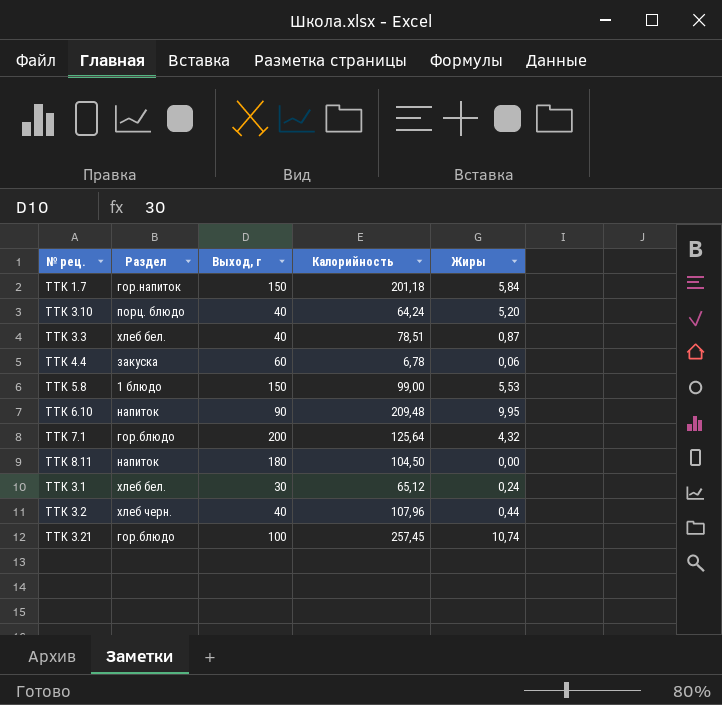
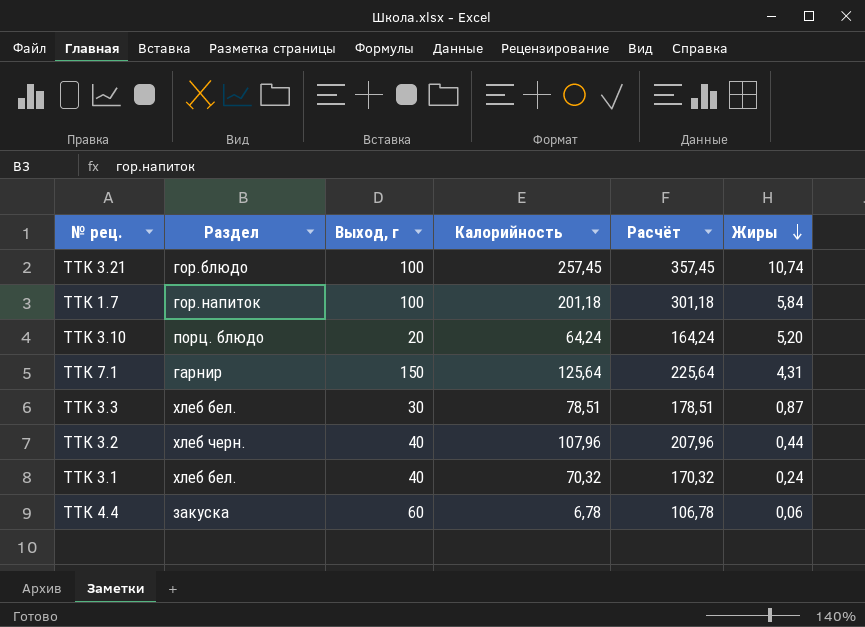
row order: none -> Жиры descending
column Расчёт | formula: none -> [Калорийность] + 100
row ТТК 5.8: 1 блюдо | 150 | 99,00 | 5,53 -> none
row ТТК 6.10: напиток | 90 | 209,48 | 9,95 -> none
row ТТК 8.11: напиток | 180 | 104,50 | 0,00 -> none
ТТК 1.7 | Выход, г: 150 -> 100
ТТК 3.10 | Выход, г: 40 -> 20
ТТК 7.1 | Раздел: гор.блюдо -> гарнир
ТТК 7.1 | Выход, г: 200 -> 150
ТТК 7.1 | Жиры: 4,32 -> 4,31
ТТК 3.3 | Выход, г: 40 -> 30
ТТК 3.1 | Выход, г: 30 -> 40
ТТК 3.1 | Калорийность: 65,12 -> 70,32

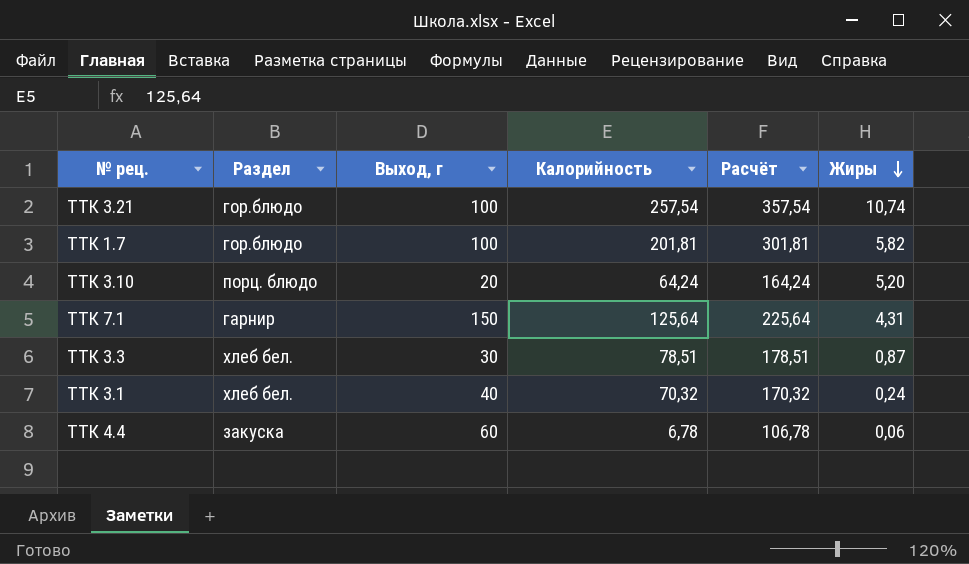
row ТТК 3.2: хлеб черн. | 40 | 107,96 | 207,96 | 0,44 -> none
ТТК 3.21 | Калорийность: 257,45 -> 257,54
ТТК 3.21 | Расчёт: 357,45 -> 357,54
ТТК 1.7 | Раздел: гор.напиток -> гор.блюдо
ТТК 1.7 | Калорийность: 201,18 -> 201,81
ТТК 1.7 | Расчёт: 301,18 -> 301,81
ТТК 1.7 | Жиры: 5,84 -> 5,82

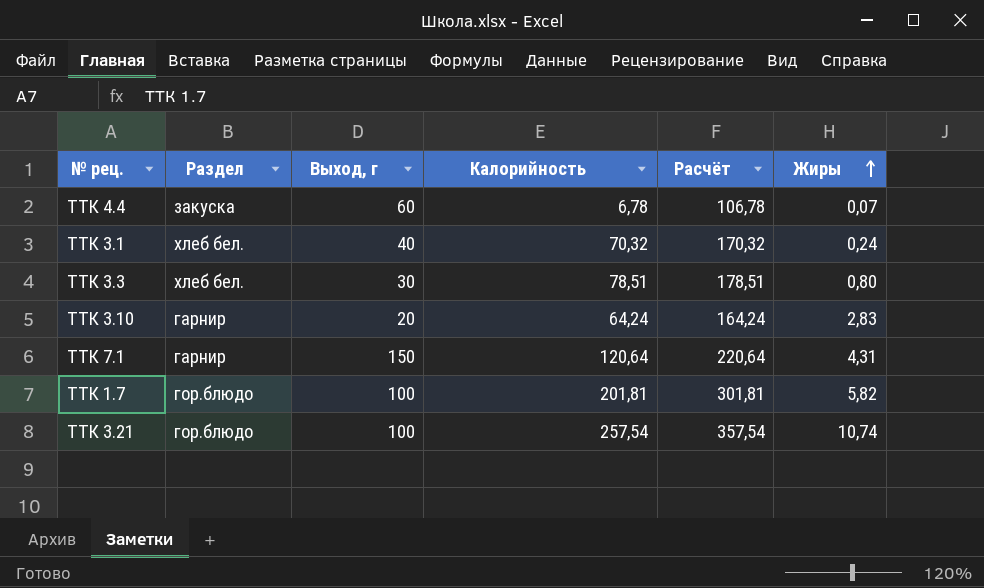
row order: Жиры descending -> Жиры ascending
ТТК 4.4 | Жиры: 0,06 -> 0,07
ТТК 3.3 | Жиры: 0,87 -> 0,80
ТТК 3.10 | Раздел: порц. блюдо -> гарнир
ТТК 3.10 | Жиры: 5,20 -> 2,83
ТТК 7.1 | Калорийность: 125,64 -> 120,64
ТТК 7.1 | Расчёт: 225,64 -> 220,64

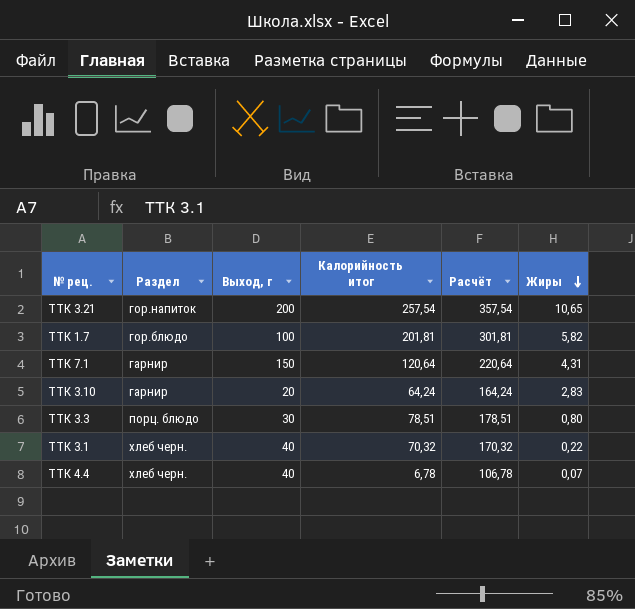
row order: Жиры ascending -> Жиры descending
column name: Калорийность -> Калорийность итог
ТТК 3.21 | Раздел: гор.блюдо -> гор.напиток
ТТК 3.21 | Выход, г: 100 -> 200
ТТК 3.21 | Жиры: 10,74 -> 10,65
ТТК 3.3 | Раздел: хлеб бел. -> порц. блюдо
ТТК 3.1 | Раздел: хлеб бел. -> хлеб черн.
ТТК 3.1 | Жиры: 0,24 -> 0,22
ТТК 4.4 | Раздел: закуска -> хлеб черн.
ТТК 4.4 | Выход, г: 60 -> 40

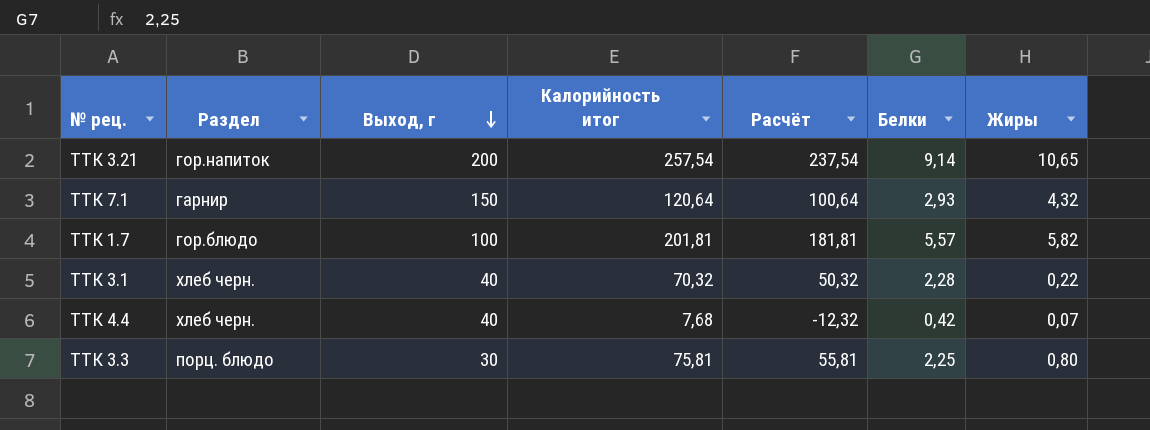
row order: Жиры descending -> Выход, г descending
column Расчёт | formula: [Калорийность итог] + 100 -> [Калорийность итог] - 20
column Белки | position: none -> 6
row ТТК 3.10: гарнир | 20 | 64,24 | 164,24 | 2,83 -> none
ТТК 7.1 | Жиры: 4,31 -> 4,32
ТТК 4.4 | Калорийность итог: 6,78 -> 7,68
ТТК 3.3 | Калорийность итог: 78,51 -> 75,81

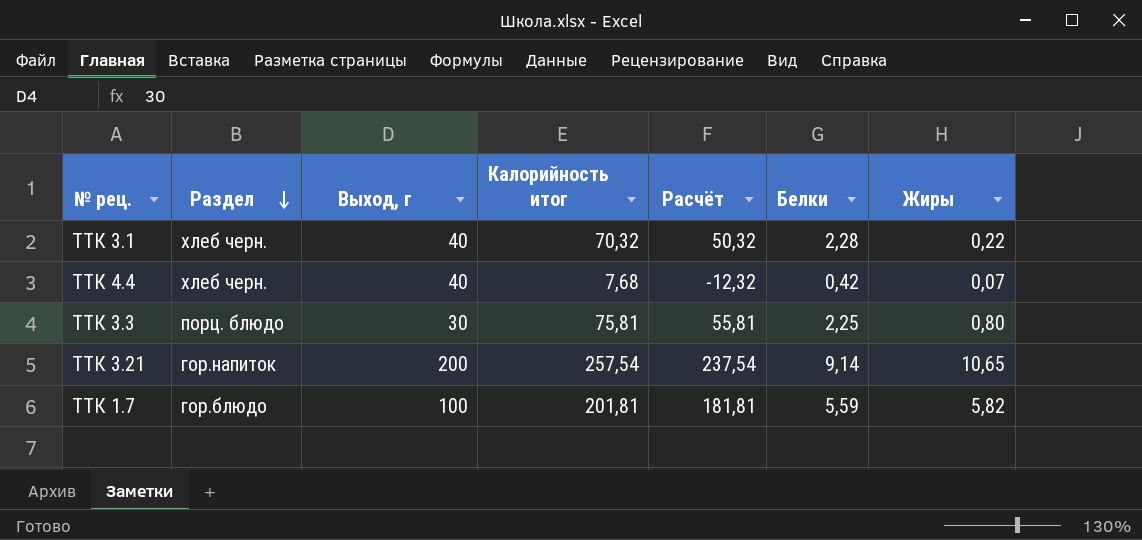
row order: Выход, г descending -> Раздел descending
row ТТК 7.1: гарнир | 150 | 120,64 | 100,64 | 2,93 | 4,32 -> none
ТТК 1.7 | Белки: 5,57 -> 5,59

